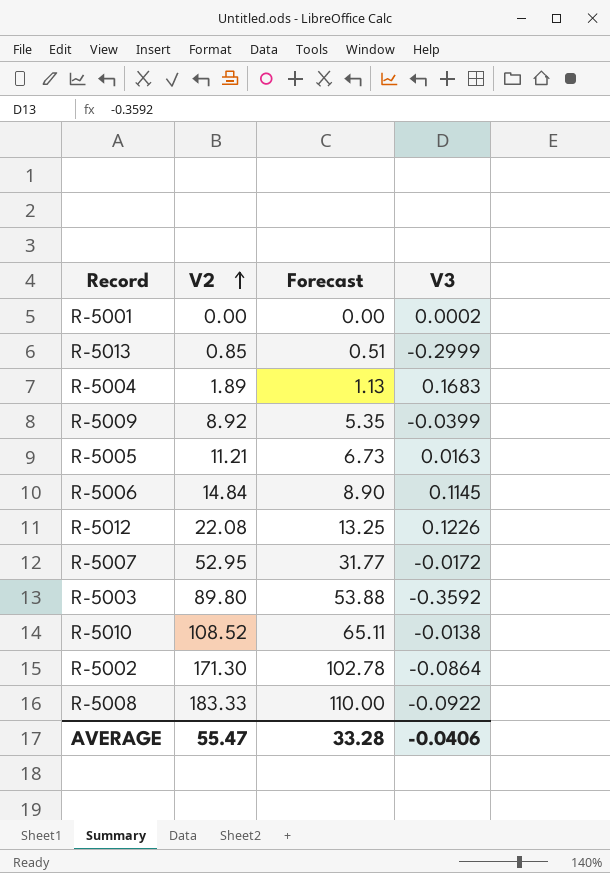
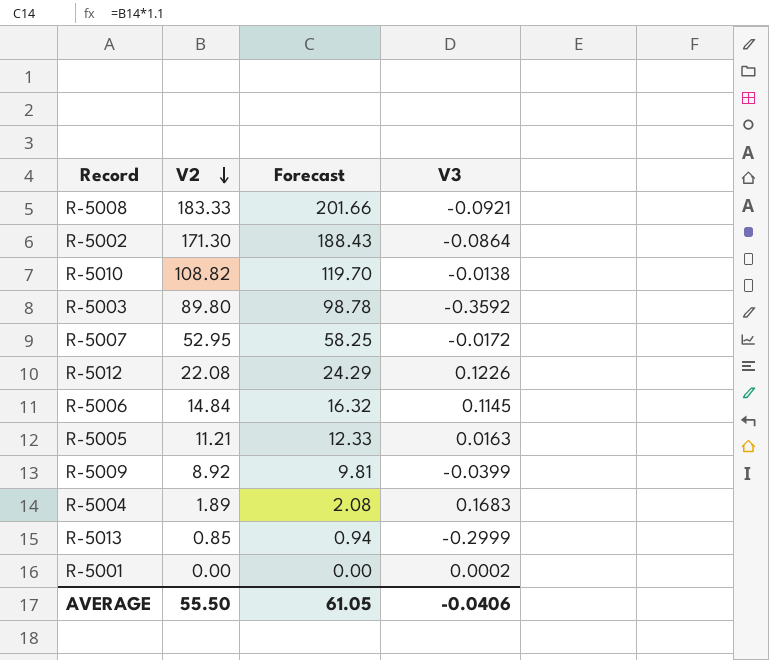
row order: V2 ascending -> V2 descending
column Forecast | formula: [V2] * 0.6 -> [V2] * 1.1
R-5008 | V3: -0.0922 -> -0.0921
R-5010 | V2: 108.52 -> 108.82
AVERAGE | V2: 55.47 -> 55.50
AVERAGE | Forecast: 33.28 -> 61.05

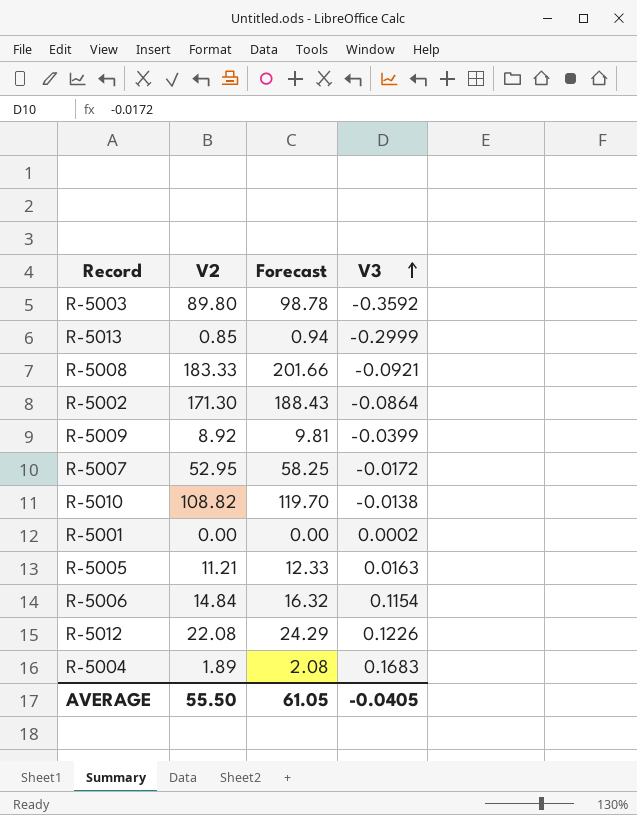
row order: V2 descending -> V3 ascending
R-5006 | V3: 0.1145 -> 0.1154
AVERAGE | V3: -0.0406 -> -0.0405

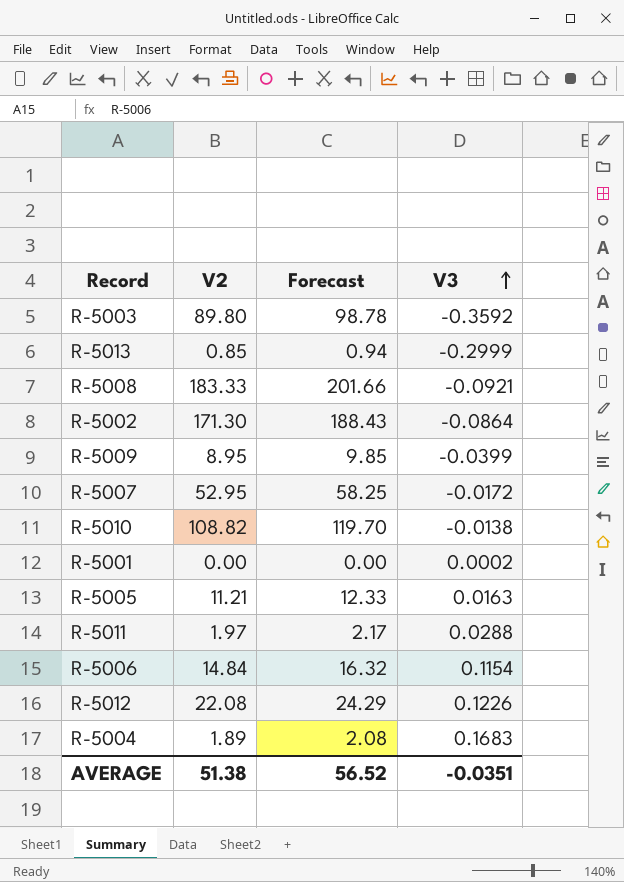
R-5009 | V2: 8.92 -> 8.95
R-5009 | Forecast: 9.81 -> 9.85
row R-5011: none -> 1.97 | 2.17 | 0.0288
AVERAGE | V2: 55.50 -> 51.38
AVERAGE | Forecast: 61.05 -> 56.52
AVERAGE | V3: -0.0405 -> -0.0351

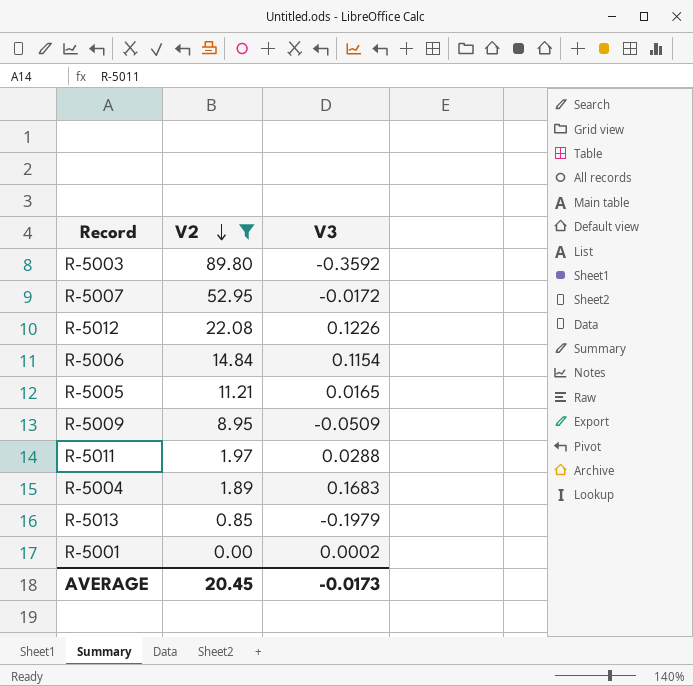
filter: none -> V2 <= 89.80
row order: V3 ascending -> V2 descending
column Forecast | formula: [V2] * 1.1 -> none
R-5005 | V3: 0.0163 -> 0.0165
R-5009 | V3: -0.0399 -> -0.0509
R-5013 | V3: -0.2999 -> -0.1979
AVERAGE | V2: 51.38 -> 20.45
AVERAGE | V3: -0.0351 -> -0.0173

